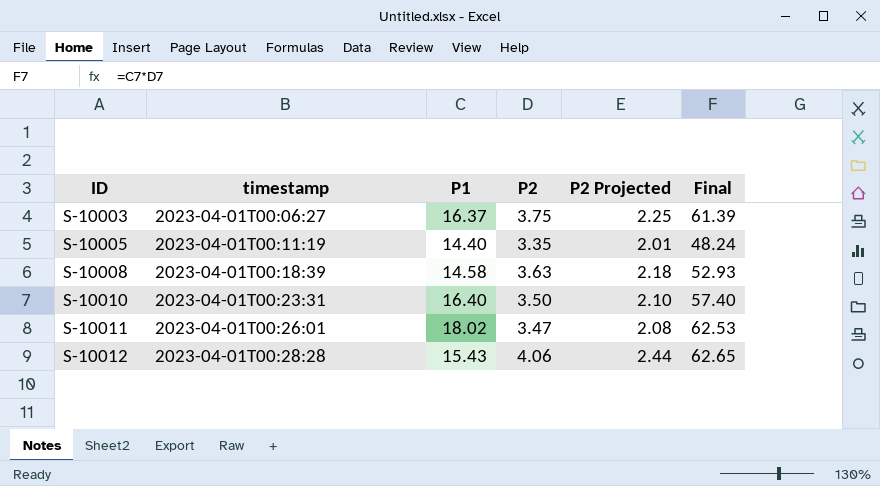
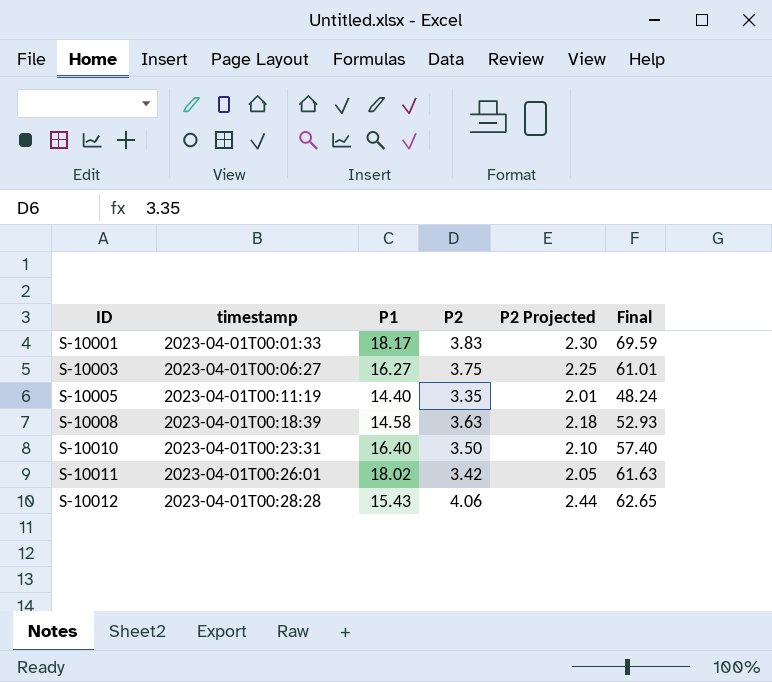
row S-10001: none -> 2023-04-01T00:01:33 | 18.17 | 3.83 | 2.30 | 69.59
S-10003 | P1: 16.37 -> 16.27
S-10003 | Final: 61.39 -> 61.01
S-10011 | P2: 3.47 -> 3.42
S-10011 | P2 Projected: 2.08 -> 2.05
S-10011 | Final: 62.53 -> 61.63

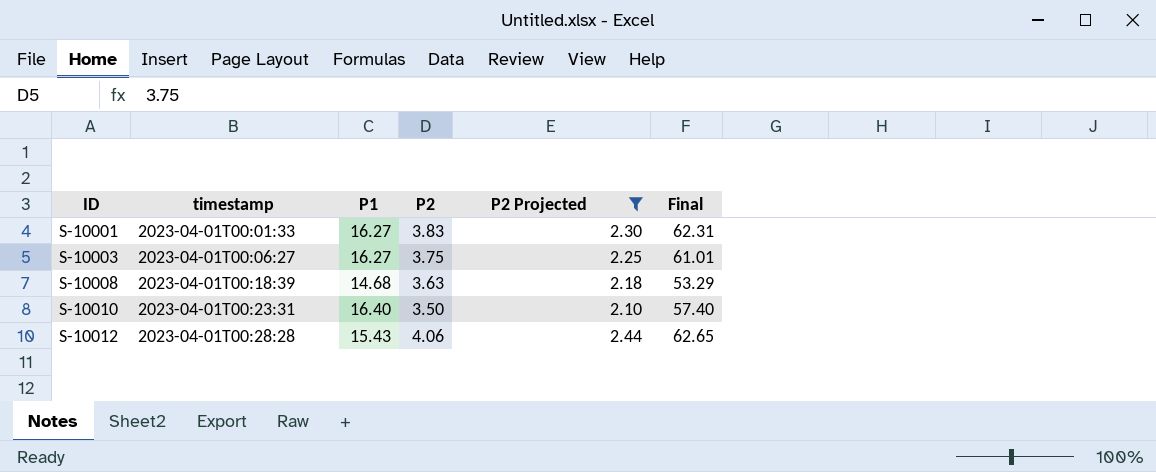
filter: none -> P2 Projected >= 2.10
S-10001 | P1: 18.17 -> 16.27
S-10001 | Final: 69.59 -> 62.31
S-10008 | P1: 14.58 -> 14.68
S-10008 | Final: 52.93 -> 53.29

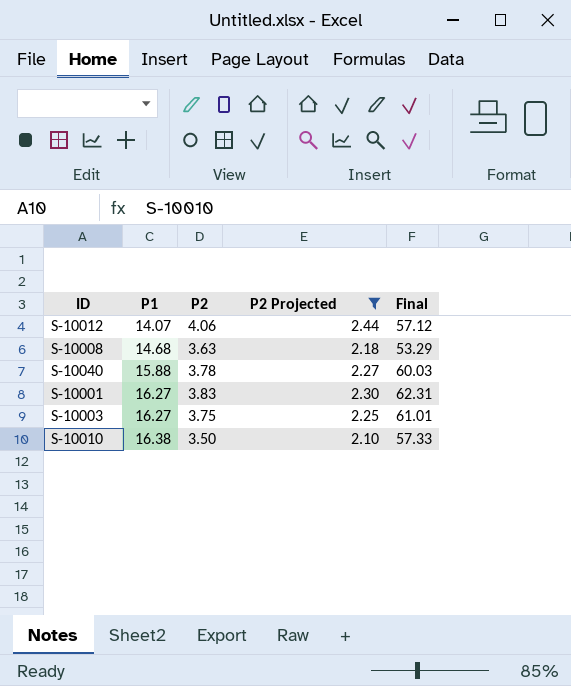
row order: ID ascending -> P1 ascending
column timestamp | position: 2 -> none
S-10012 | P1: 15.43 -> 14.07
S-10012 | Final: 62.65 -> 57.12
row S-10040: none -> 15.88 | 3.78 | 2.27 | 60.03
S-10010 | P1: 16.40 -> 16.38
S-10010 | Final: 57.40 -> 57.33

